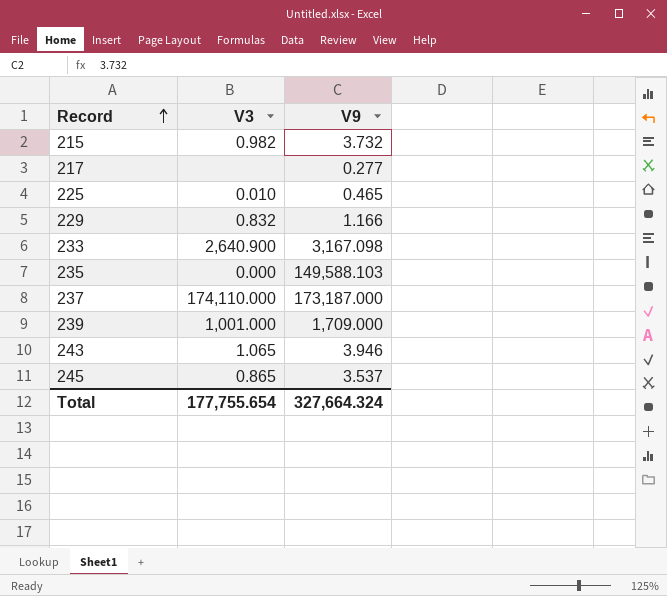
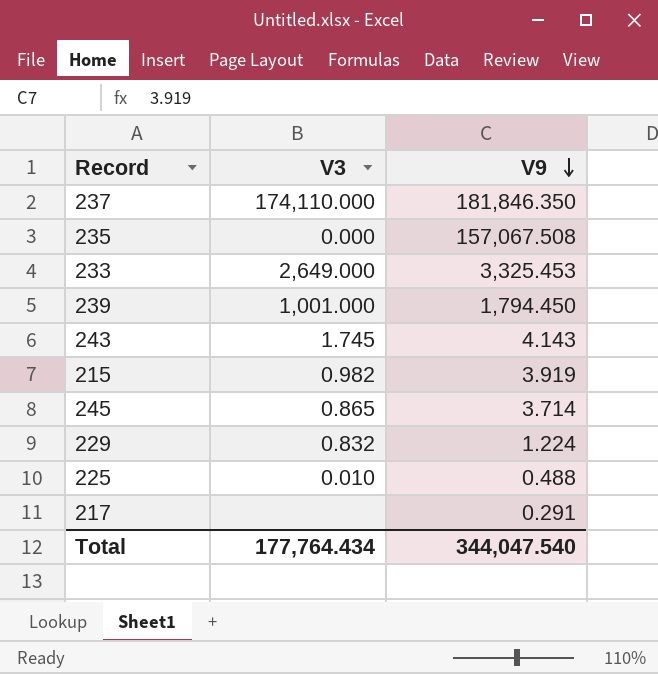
row order: Record ascending -> V9 descending
237 | V9: 173,187.000 -> 181,846.350
235 | V9: 149,588.103 -> 157,067.508
233 | V3: 2,640.900 -> 2,649.000
233 | V9: 3,167.098 -> 3,325.453
239 | V9: 1,709.000 -> 1,794.450
243 | V3: 1.065 -> 1.745
243 | V9: 3.946 -> 4.143
215 | V9: 3.732 -> 3.919
245 | V9: 3.537 -> 3.714
229 | V9: 1.166 -> 1.224
225 | V9: 0.465 -> 0.488
217 | V9: 0.277 -> 0.291
Total | V3: 177,755.654 -> 177,764.434
Total | V9: 327,664.324 -> 344,047.540

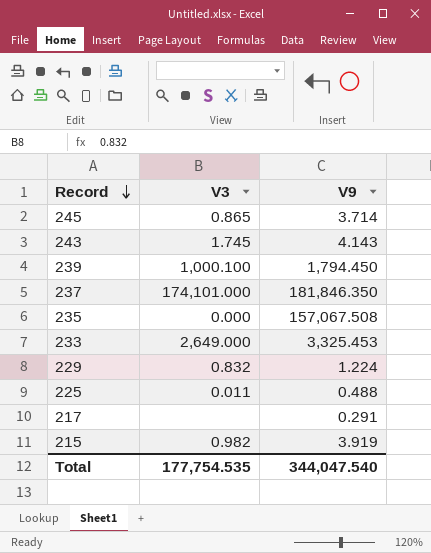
row order: V9 descending -> Record descending
239 | V3: 1,001.000 -> 1,000.100
237 | V3: 174,110.000 -> 174,101.000
225 | V3: 0.010 -> 0.011
Total | V3: 177,764.434 -> 177,754.535

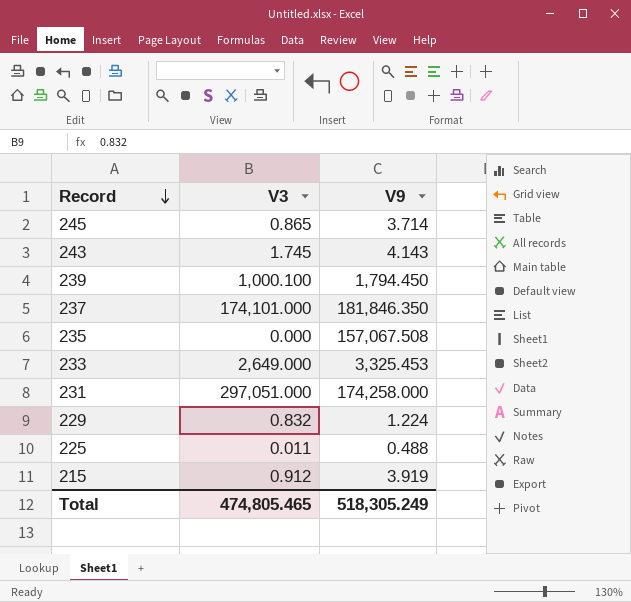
row 217: none | 0.291 -> none
row 231: none -> 297,051.000 | 174,258.000
215 | V3: 0.982 -> 0.912
Total | V3: 177,754.535 -> 474,805.465
Total | V9: 344,047.540 -> 518,305.249

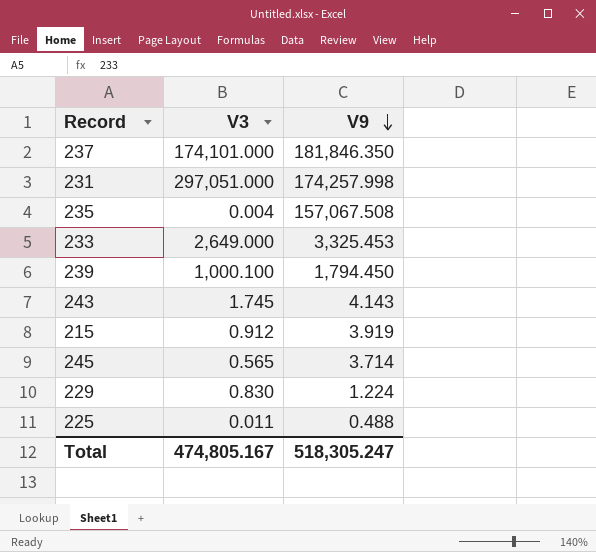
row order: Record descending -> V9 descending
231 | V9: 174,258.000 -> 174,257.998
235 | V3: 0.000 -> 0.004
245 | V3: 0.865 -> 0.565
229 | V3: 0.832 -> 0.830
Total | V3: 474,805.465 -> 474,805.167
Total | V9: 518,305.249 -> 518,305.247

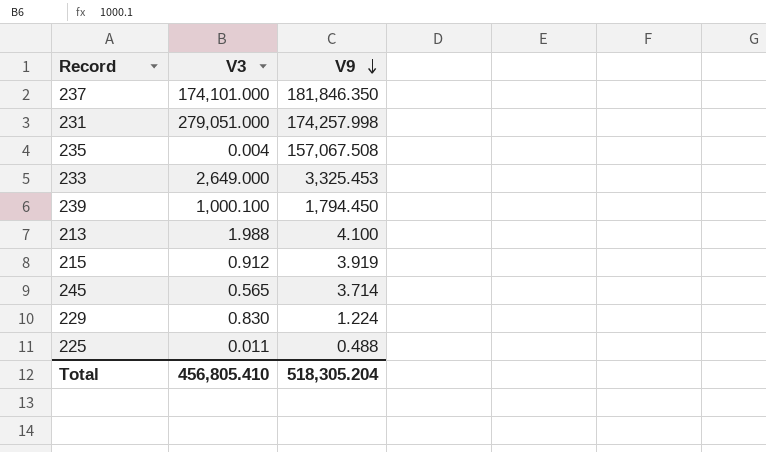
row 243: 1.745 | 4.143 -> none
231 | V3: 297,051.000 -> 279,051.000
row 213: none -> 1.988 | 4.100
Total | V3: 474,805.167 -> 456,805.410
Total | V9: 518,305.247 -> 518,305.204

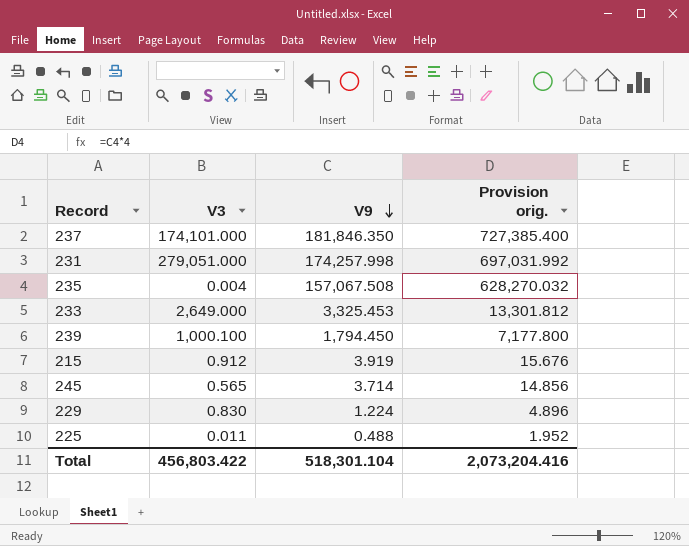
column Provision orig. | formula: none -> [V9] * 4
row 213: 1.988 | 4.100 -> none
Total | V3: 456,805.410 -> 456,803.422
Total | V9: 518,305.204 -> 518,301.104

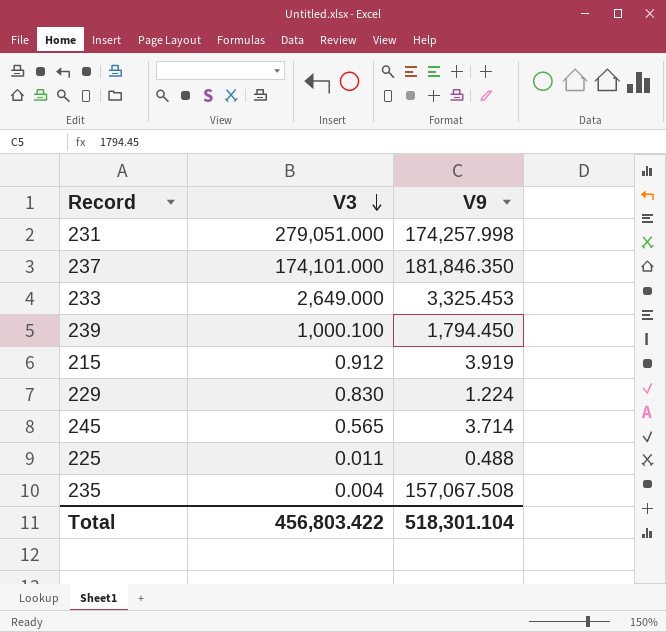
row order: V9 descending -> V3 descending
column Provision orig. | formula: [V9] * 4 -> none

